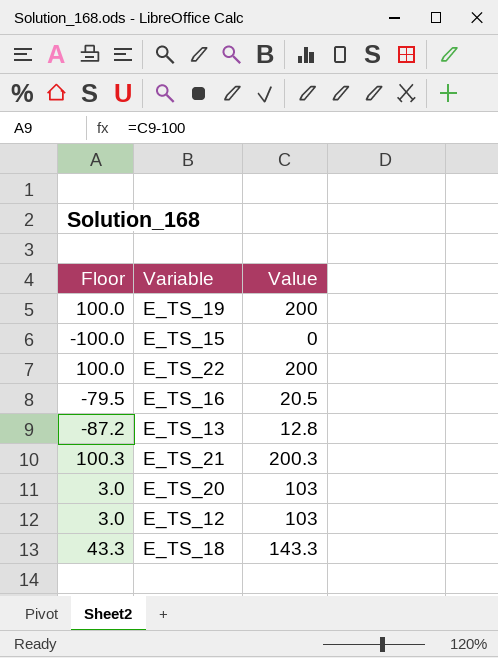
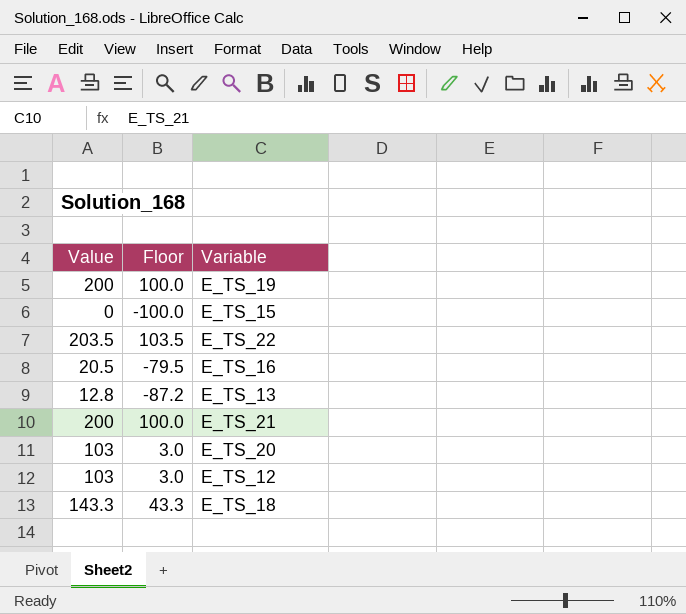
column Value | position: 3 -> 1
E_TS_22 | Value: 200 -> 203.5
E_TS_22 | Floor: 100.0 -> 103.5
E_TS_21 | Value: 200.3 -> 200
E_TS_21 | Floor: 100.3 -> 100.0

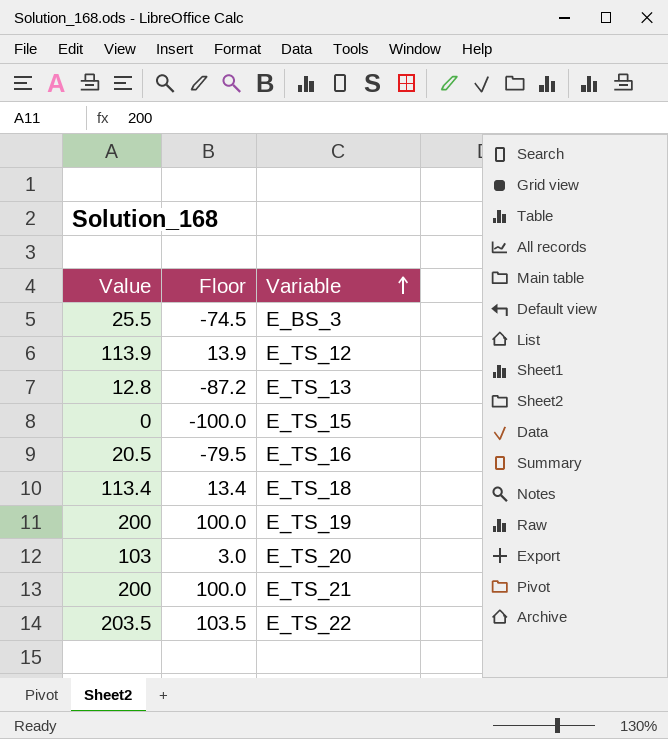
row order: none -> Variable ascending
row E_BS_3: none -> 25.5 | -74.5
E_TS_12 | Value: 103 -> 113.9
E_TS_12 | Floor: 3.0 -> 13.9
E_TS_18 | Value: 143.3 -> 113.4
E_TS_18 | Floor: 43.3 -> 13.4

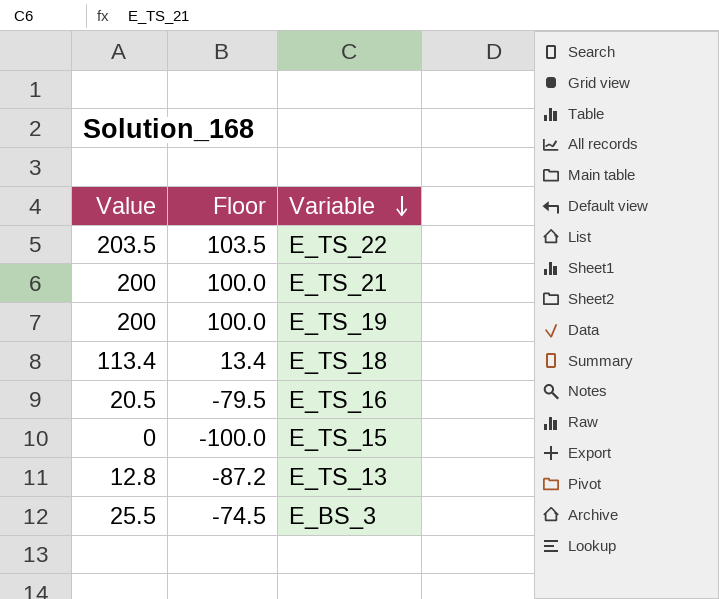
row order: Variable ascending -> Variable descending
row E_TS_12: 113.9 | 13.9 -> none
row E_TS_20: 103 | 3.0 -> none

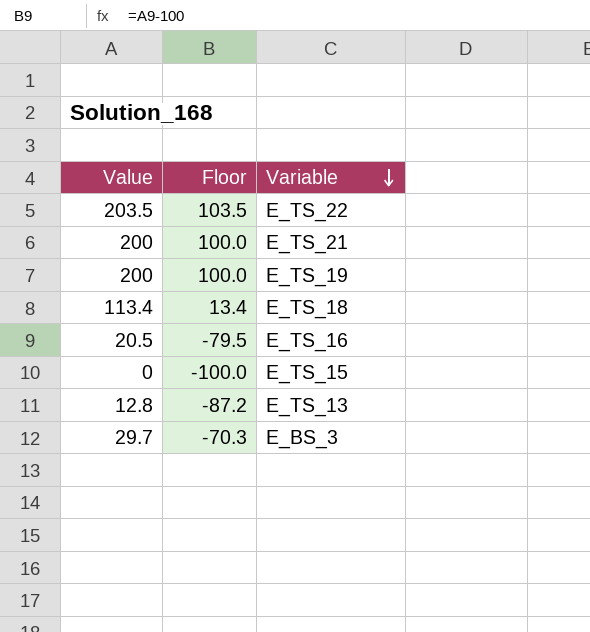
E_BS_3 | Value: 25.5 -> 29.7
E_BS_3 | Floor: -74.5 -> -70.3

